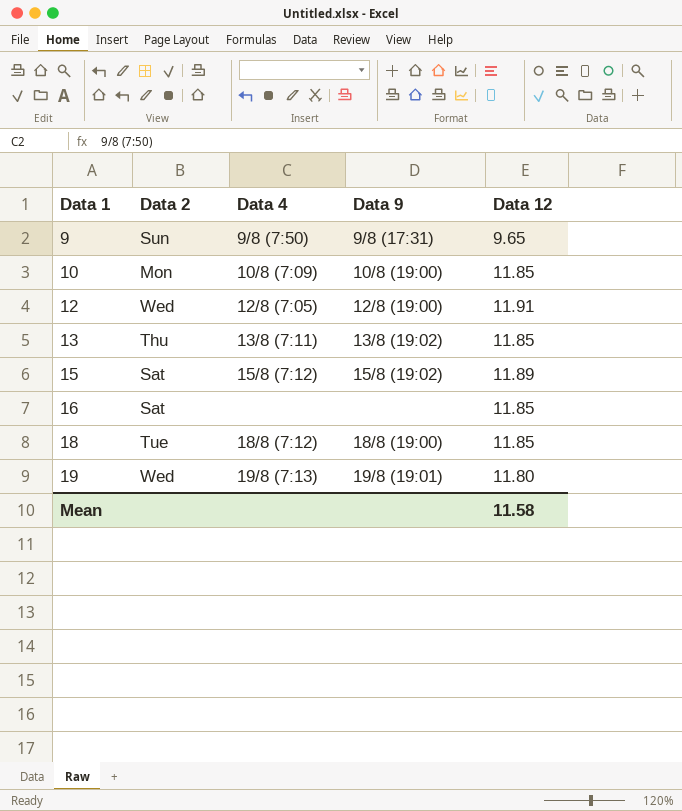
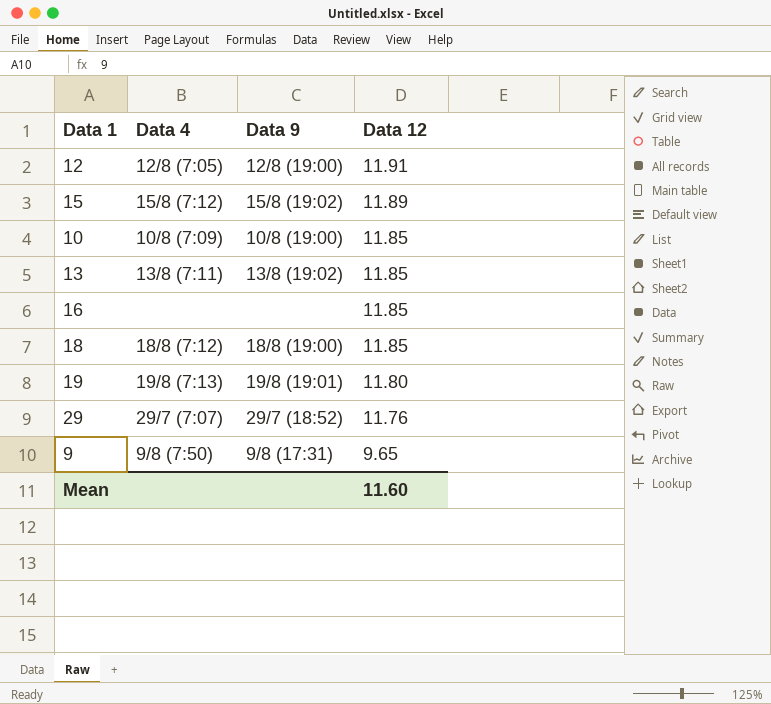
row order: Data 1 ascending -> Data 12 descending
column Data 2 | position: 2 -> none
row 29: none -> 29/7 (7:07) | 29/7 (18:52) | 11.76
Mean | Data 12: 11.58 -> 11.60

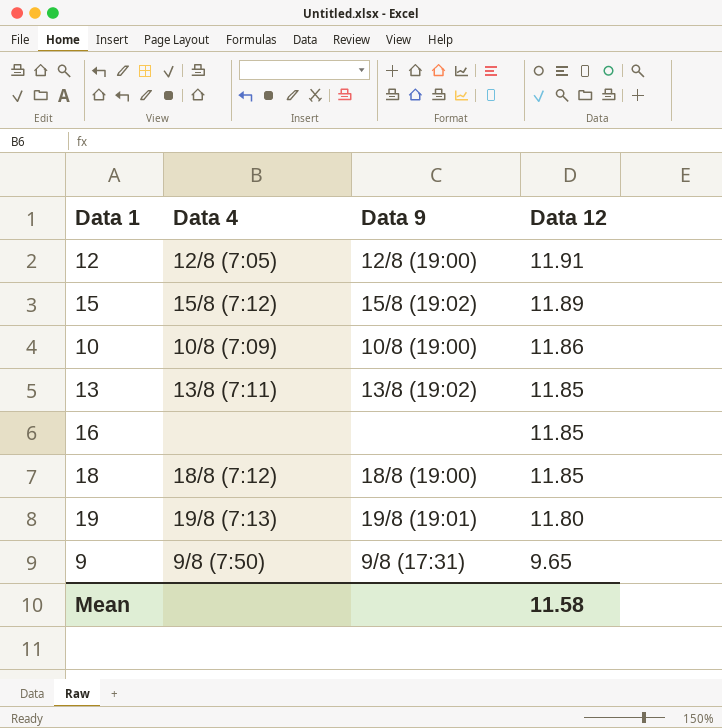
row 29: 29/7 (7:07) | 29/7 (18:52) | 11.76 -> none
10 | Data 12: 11.85 -> 11.86
Mean | Data 12: 11.60 -> 11.58

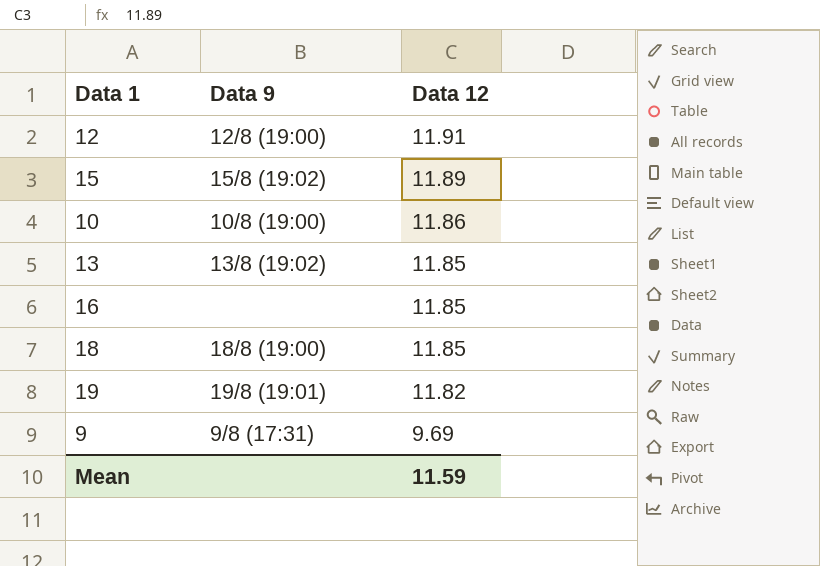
column Data 4 | position: 2 -> none
19 | Data 12: 11.80 -> 11.82
9 | Data 12: 9.65 -> 9.69
Mean | Data 12: 11.58 -> 11.59

